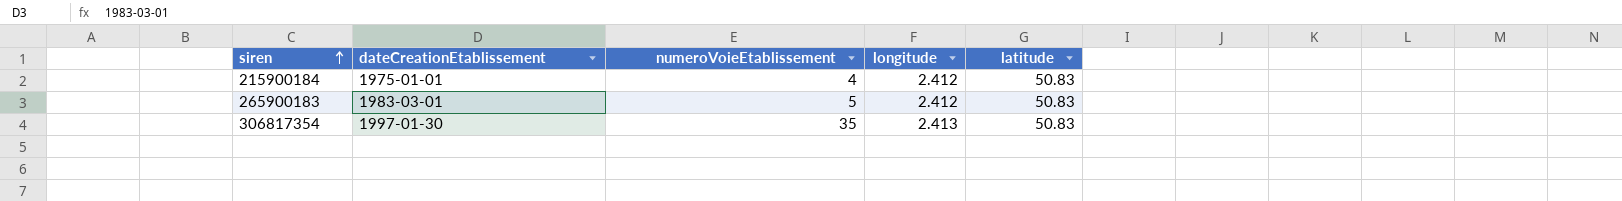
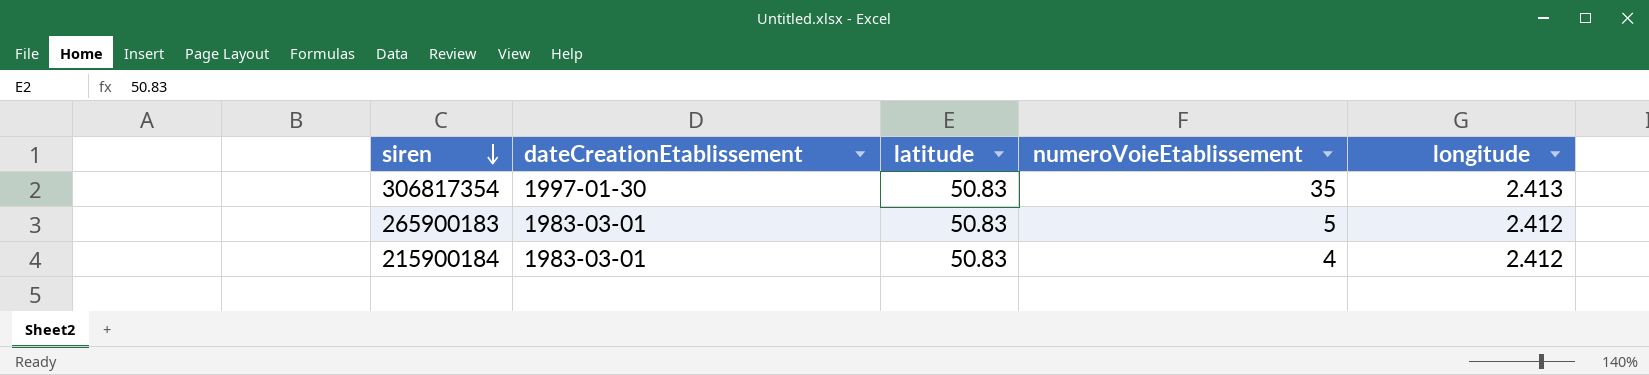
row order: siren ascending -> siren descending
column latitude | position: 5 -> 3
215900184 | dateCreationEtablissement: 1975-01-01 -> 1983-03-01

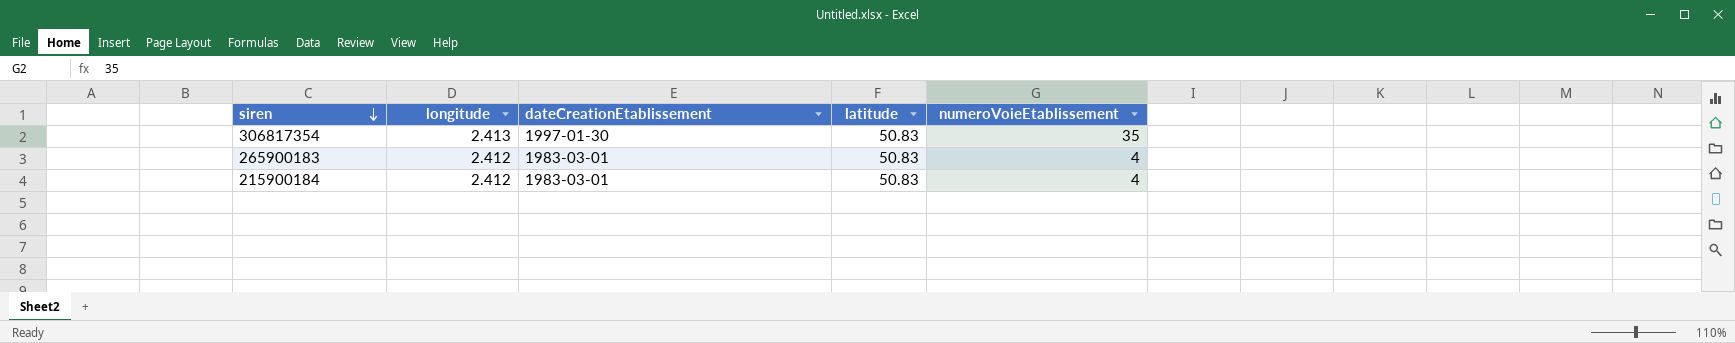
column longitude | position: 5 -> 2
265900183 | numeroVoieEtablissement: 5 -> 4

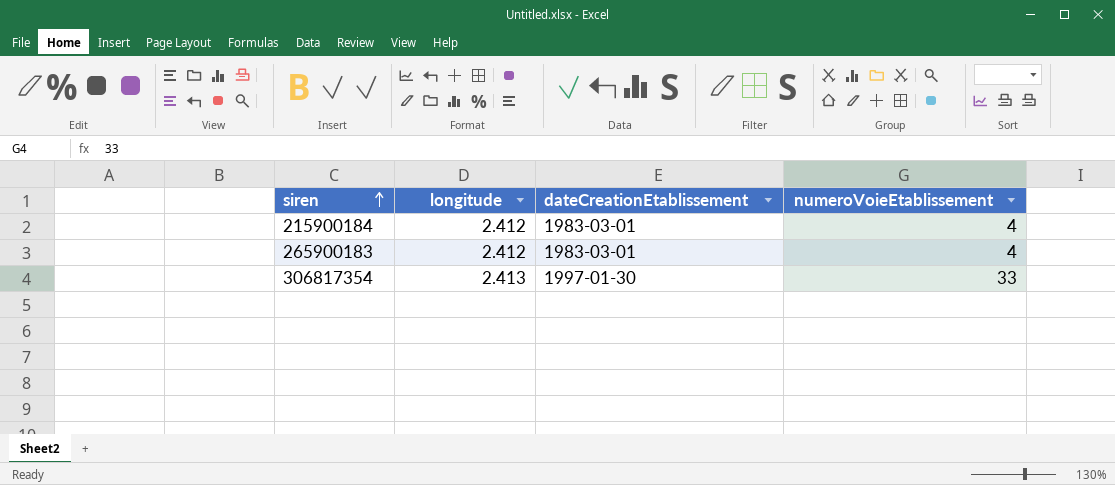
row order: siren descending -> siren ascending
column latitude | position: 4 -> none
306817354 | numeroVoieEtablissement: 35 -> 33

